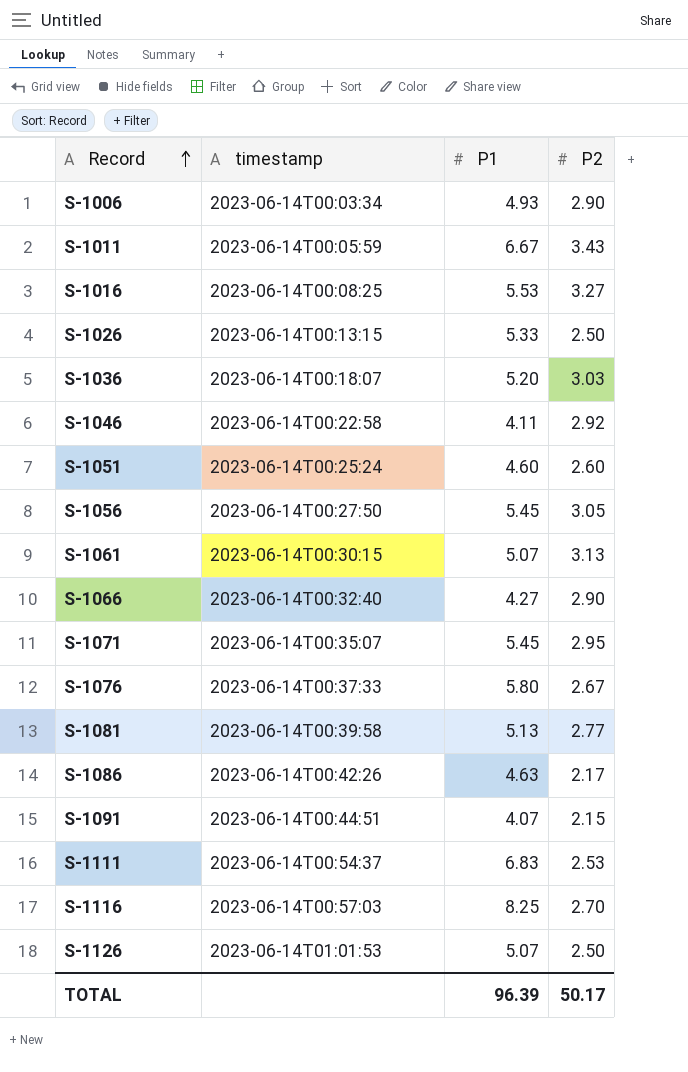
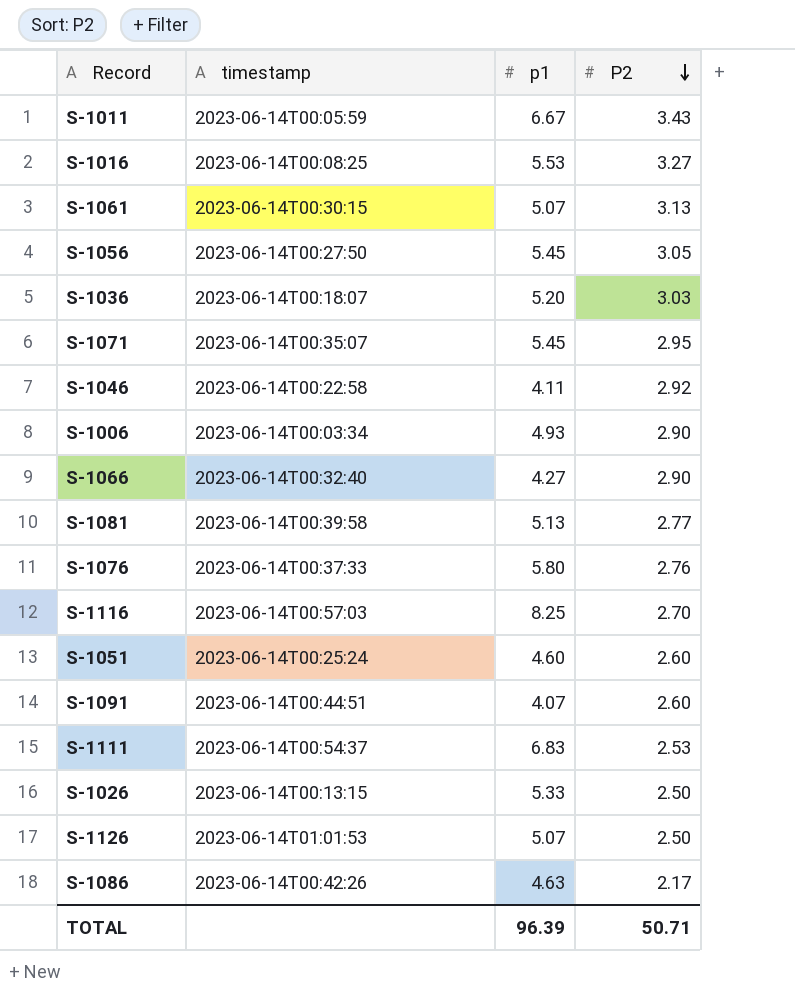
row order: Record ascending -> P2 descending
column name: P1 -> p1
S-1076 | P2: 2.67 -> 2.76
S-1091 | P2: 2.15 -> 2.60
TOTAL | P2: 50.17 -> 50.71

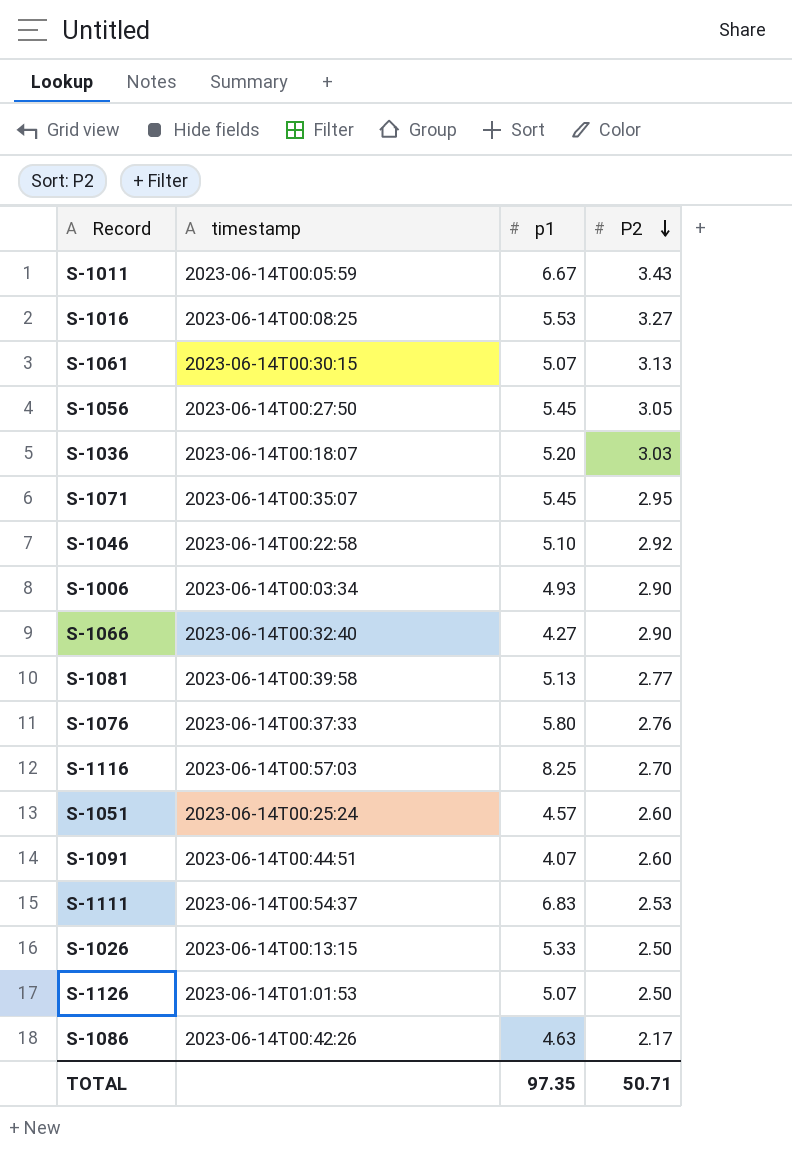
S-1046 | p1: 4.11 -> 5.10
S-1051 | p1: 4.60 -> 4.57
TOTAL | p1: 96.39 -> 97.35

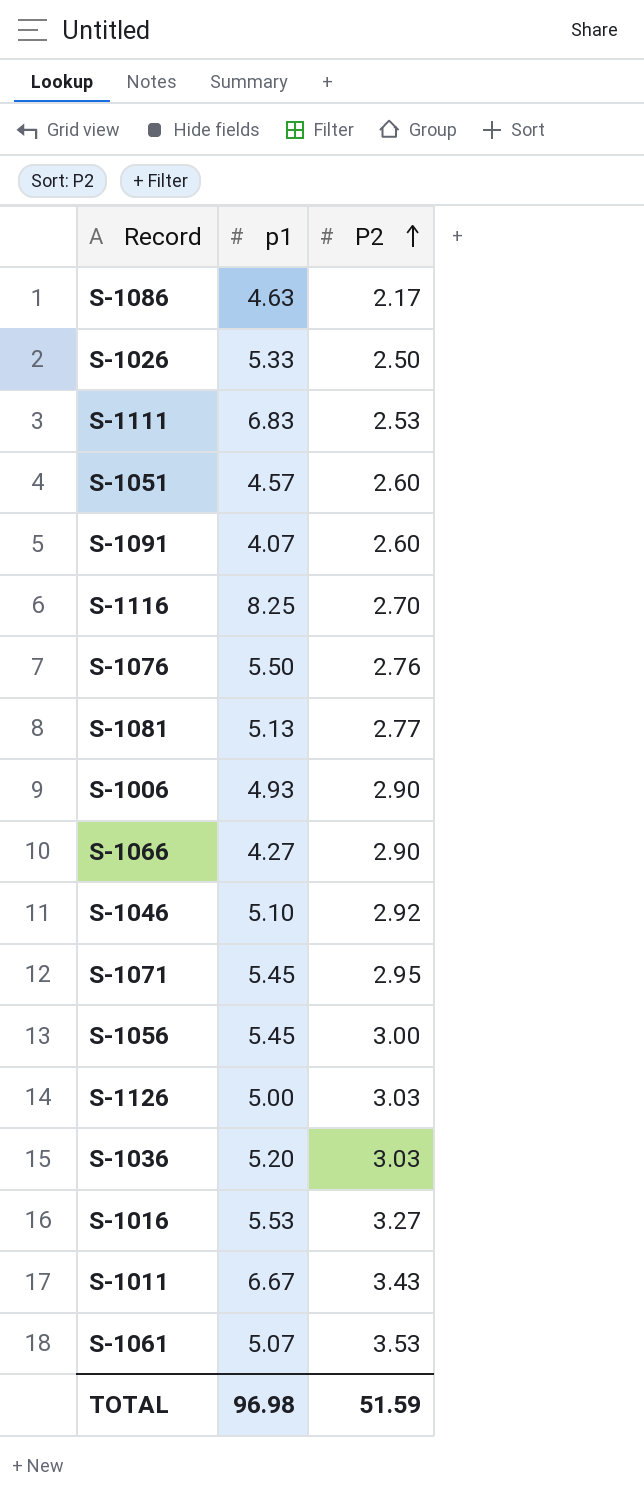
row order: P2 descending -> P2 ascending
column timestamp | position: 2 -> none
S-1076 | p1: 5.80 -> 5.50
S-1056 | P2: 3.05 -> 3.00
S-1126 | p1: 5.07 -> 5.00
S-1126 | P2: 2.50 -> 3.03
S-1061 | P2: 3.13 -> 3.53
TOTAL | p1: 97.35 -> 96.98
TOTAL | P2: 50.71 -> 51.59

